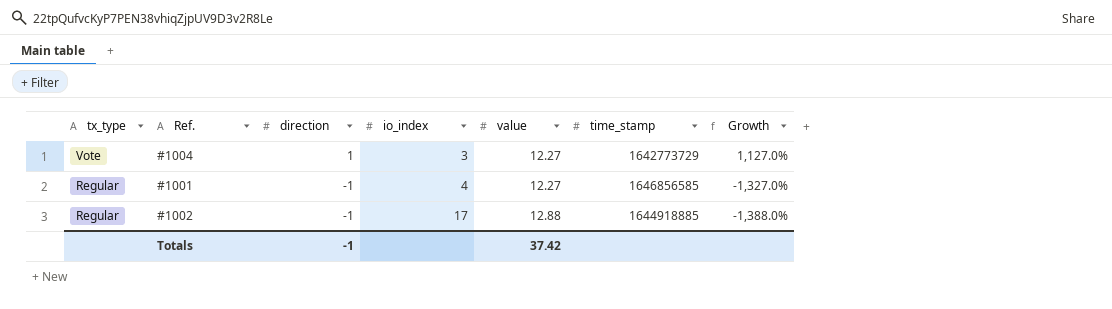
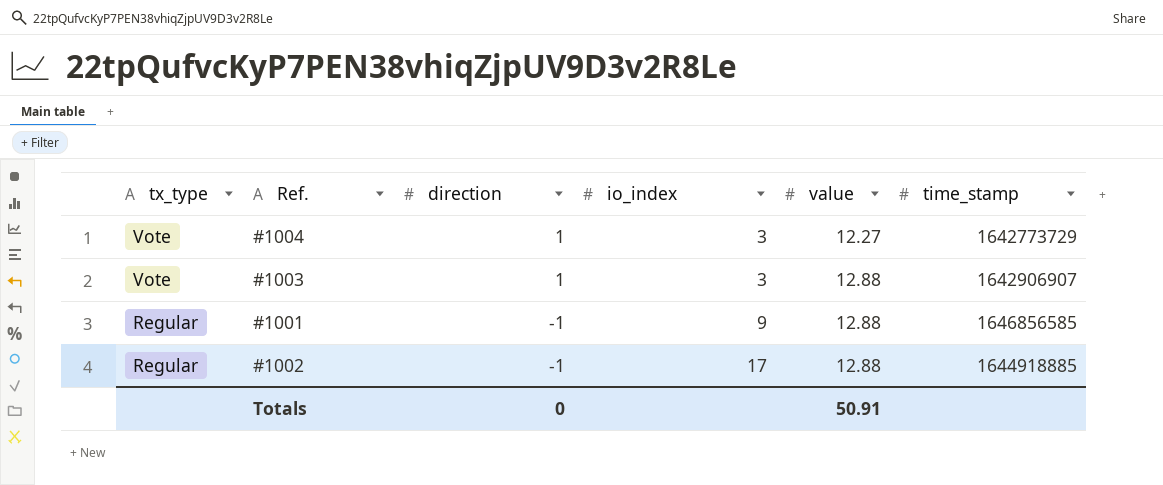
column Growth | formula: ([value] - [direction]) / [direction] -> none
row #1003: none -> Vote | 1 | 3 | 12.88 | 1642906907
#1001 | io_index: 4 -> 9
#1001 | value: 12.27 -> 12.88
Totals | direction: -1 -> 0
Totals | value: 37.42 -> 50.91

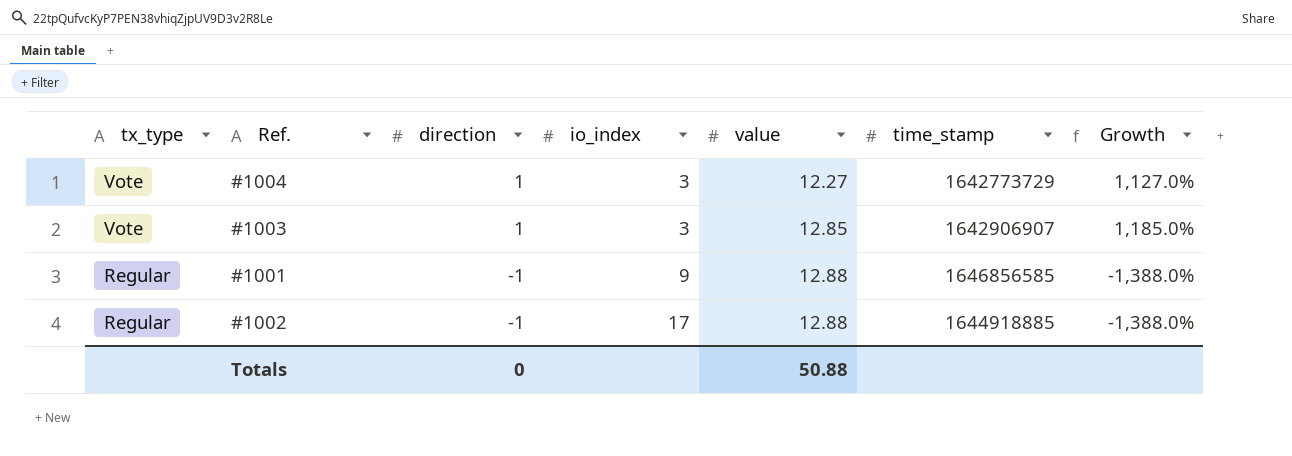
column Growth | formula: none -> ([value] - [direction]) / [direction]
#1003 | value: 12.88 -> 12.85
Totals | value: 50.91 -> 50.88

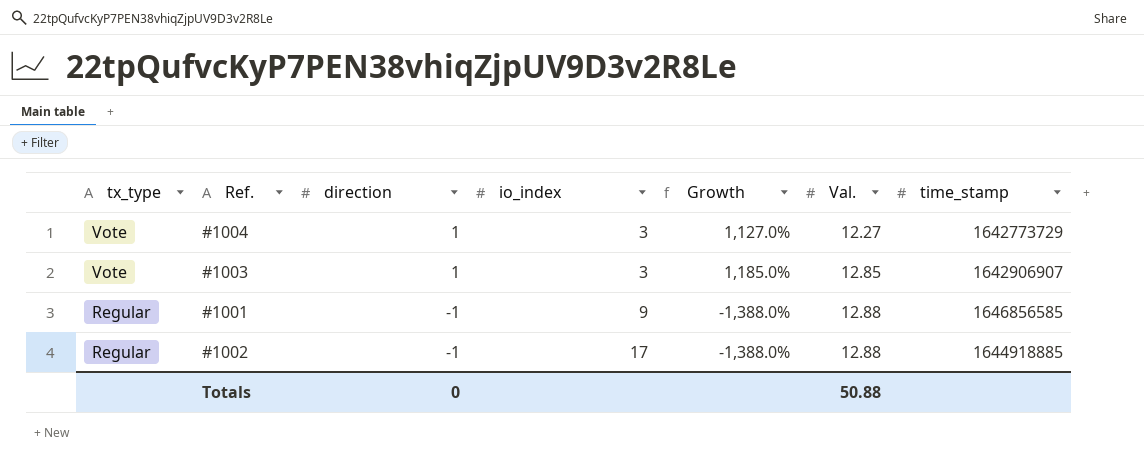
column Growth | position: 7 -> 5
column name: value -> Val.

